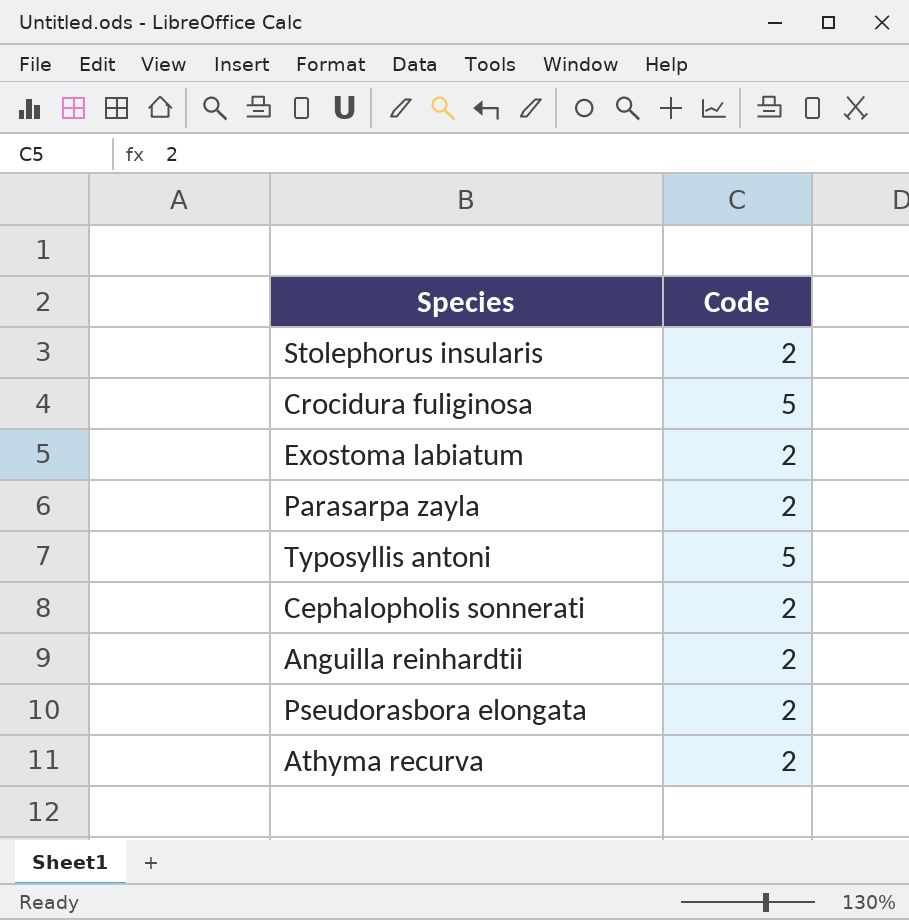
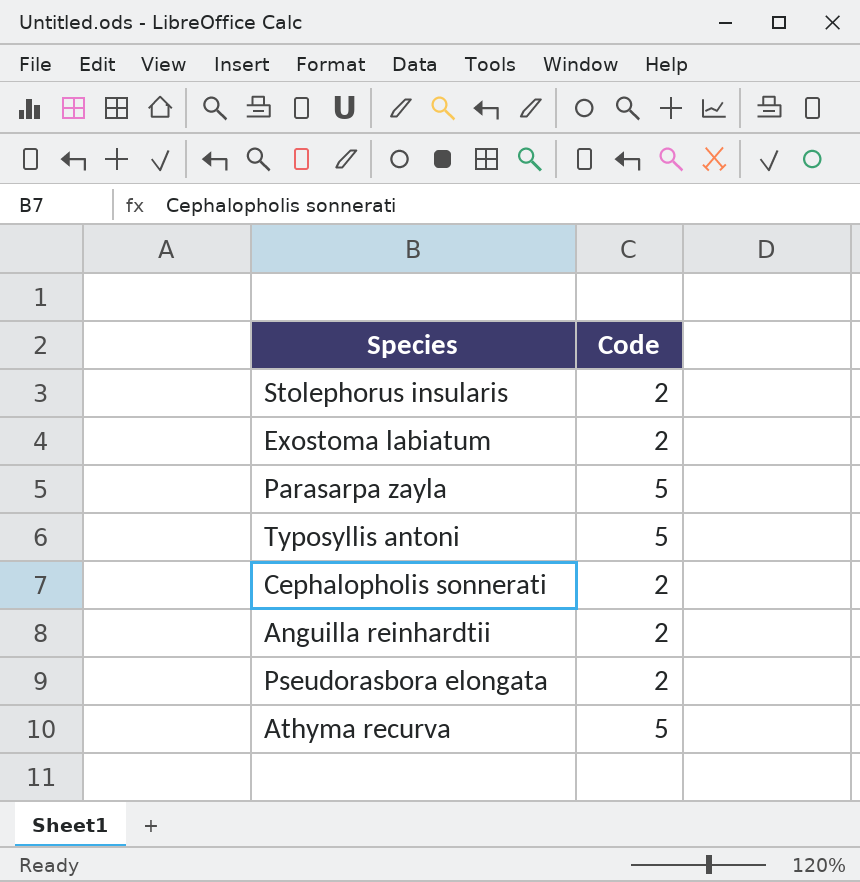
row Crocidura fuliginosa: 5 -> none
Parasarpa zayla | Code: 2 -> 5
Athyma recurva | Code: 2 -> 5

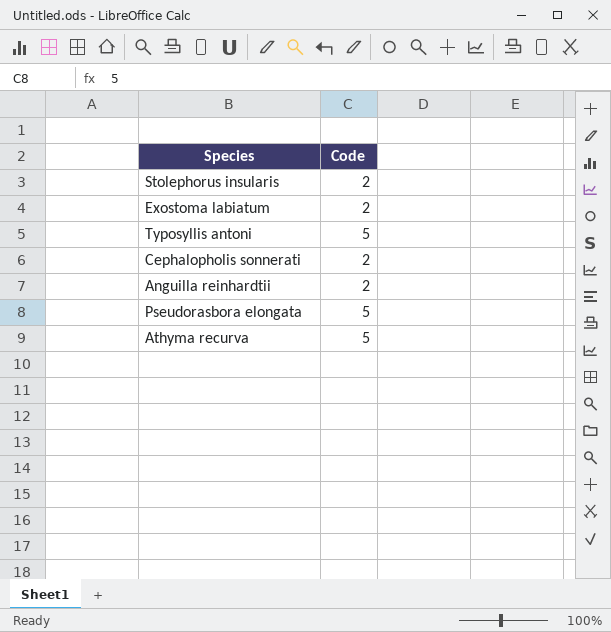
row Parasarpa zayla: 5 -> none
Pseudorasbora elongata | Code: 2 -> 5

